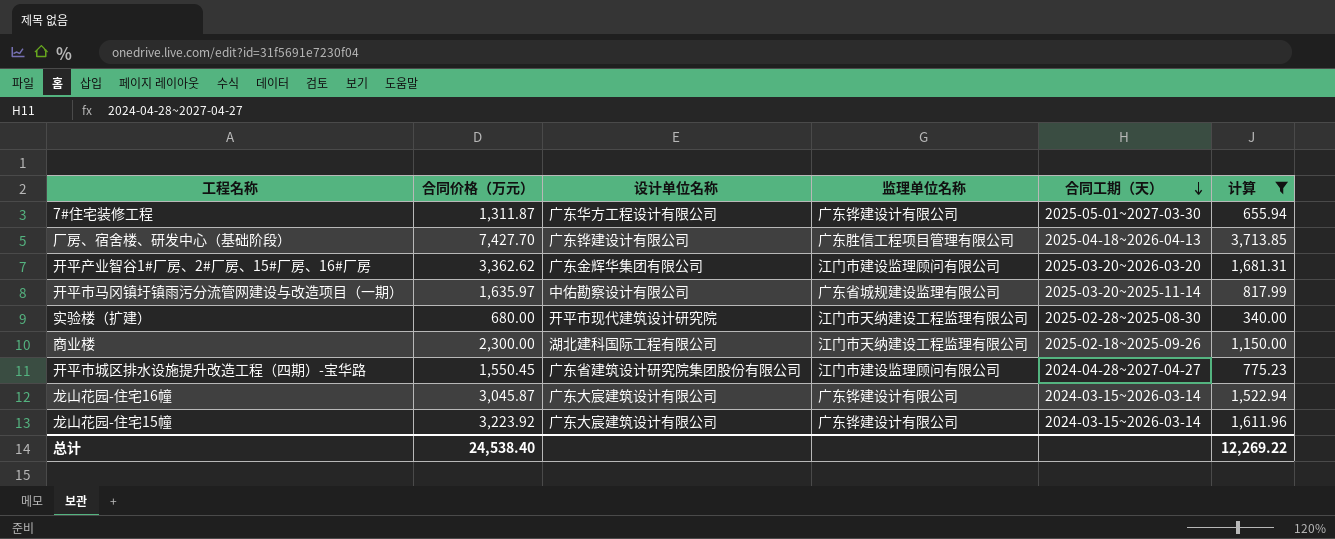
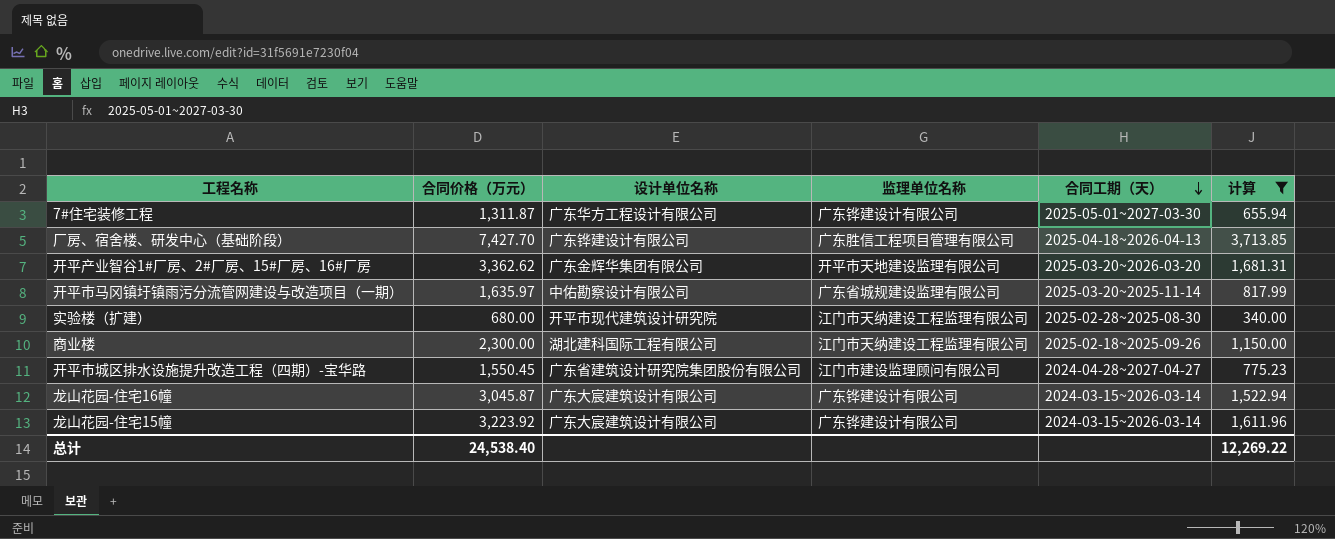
开平产业智谷1#厂房、2#厂房、15#厂房、16#厂房 | 监理单位名称: 江门市建设监理顾问有限公司 -> 开平市天地建设监理有限公司

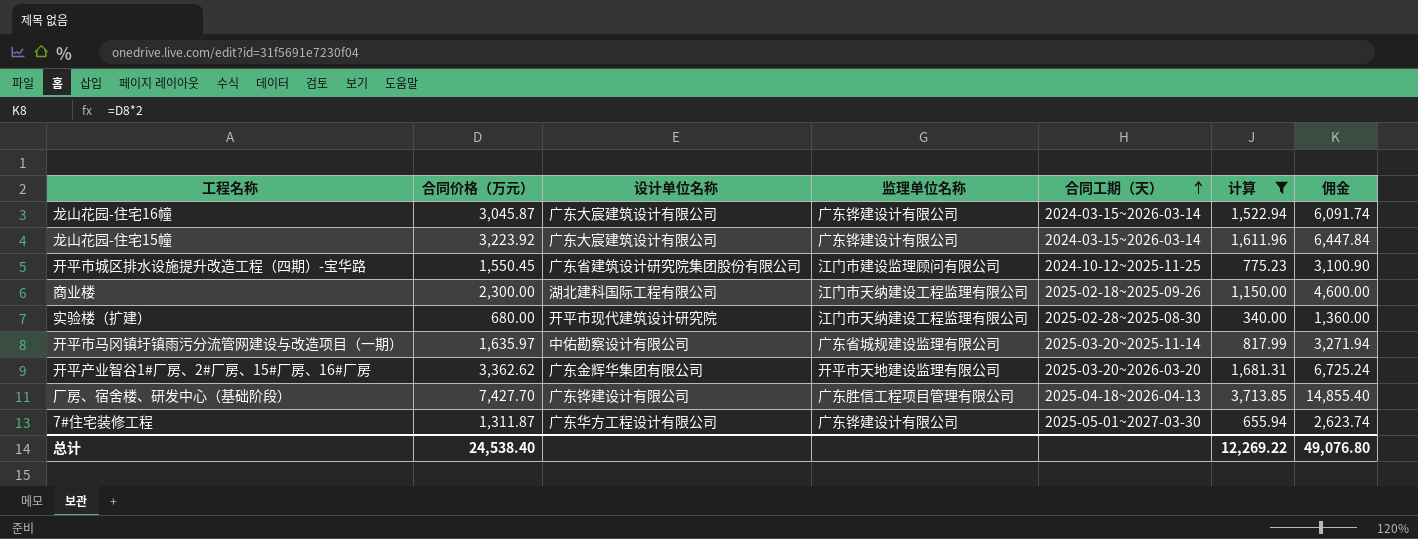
row order: 合同工期（天） descending -> 合同工期（天） ascending
column 佣金 | formula: none -> [合同价格（万元）] * 2
开平市城区排水设施提升改造工程（四期）-宝华路 | 合同工期（天）: 2024-04-28~2027-04-27 -> 2024-10-12~2025-11-25

